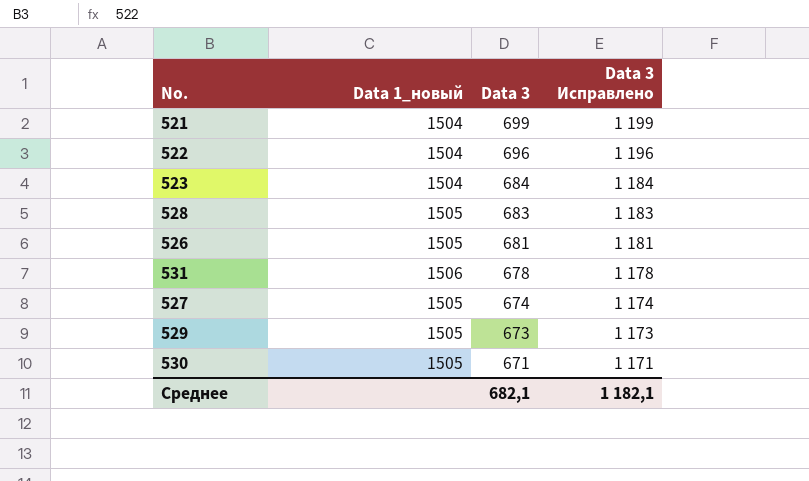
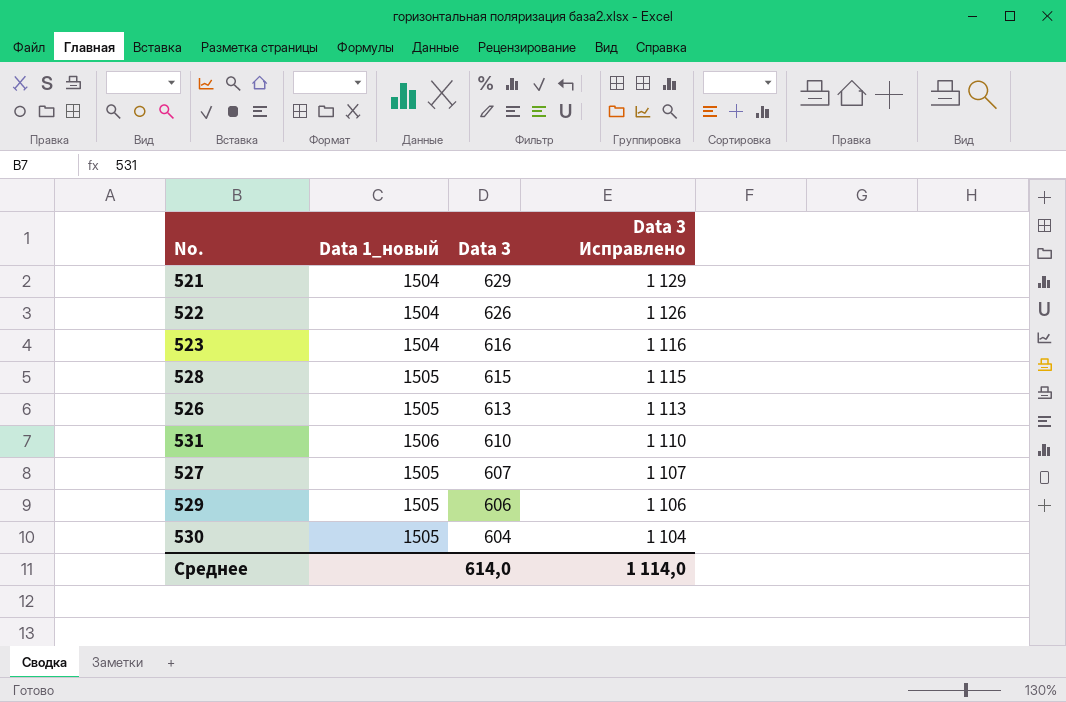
521 | Data 3: 699 -> 629
521 | Data 3 Исправлено: 1 199 -> 1 129
522 | Data 3: 696 -> 626
522 | Data 3 Исправлено: 1 196 -> 1 126
523 | Data 3: 684 -> 616
523 | Data 3 Исправлено: 1 184 -> 1 116
528 | Data 3: 683 -> 615
528 | Data 3 Исправлено: 1 183 -> 1 115
526 | Data 3: 681 -> 613
526 | Data 3 Исправлено: 1 181 -> 1 113
531 | Data 3: 678 -> 610
531 | Data 3 Исправлено: 1 178 -> 1 110
527 | Data 3: 674 -> 607
527 | Data 3 Исправлено: 1 174 -> 1 107
529 | Data 3: 673 -> 606
529 | Data 3 Исправлено: 1 173 -> 1 106
530 | Data 3: 671 -> 604
530 | Data 3 Исправлено: 1 171 -> 1 104
Среднее | Data 3: 682,1 -> 614,0
Среднее | Data 3 Исправлено: 1 182,1 -> 1 114,0

